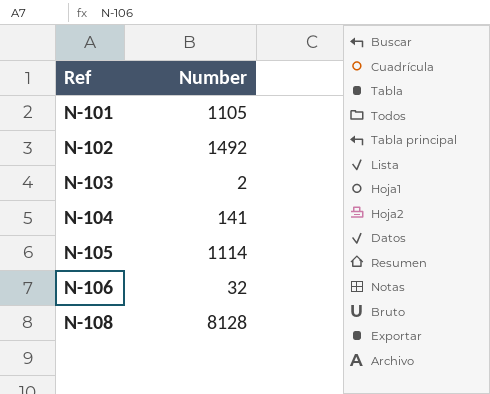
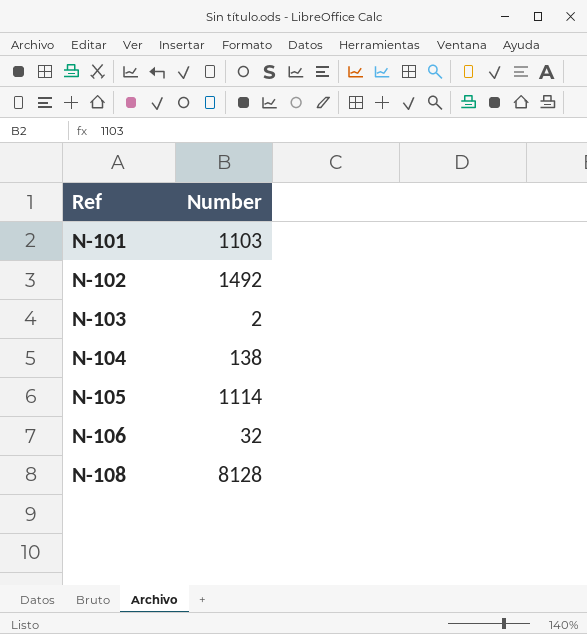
N-101 | Number: 1105 -> 1103
N-104 | Number: 141 -> 138

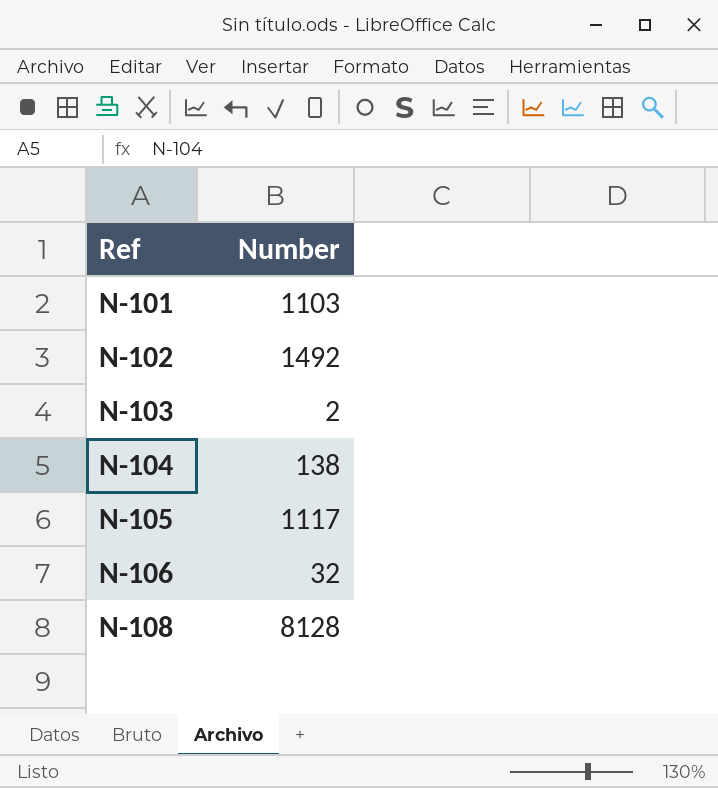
N-105 | Number: 1114 -> 1117

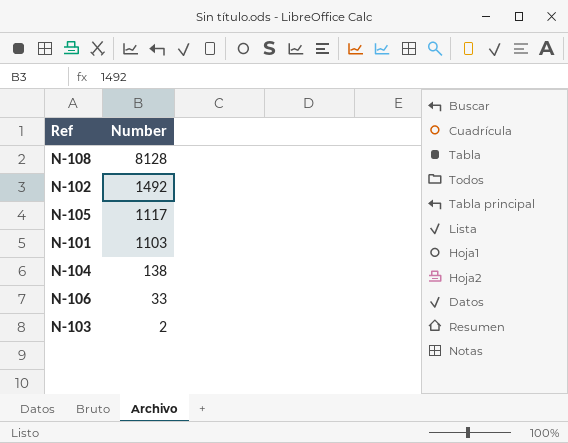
row order: Ref ascending -> Number descending
N-106 | Number: 32 -> 33

